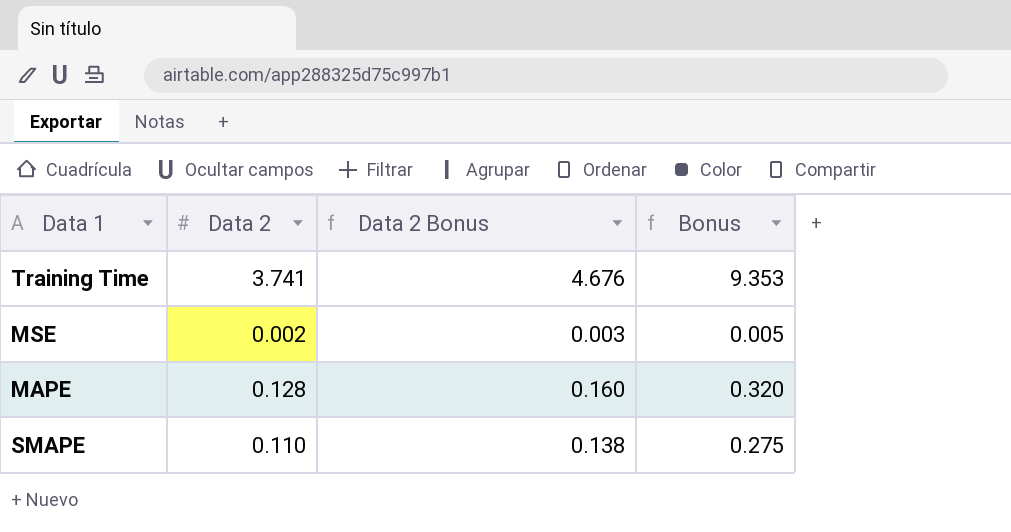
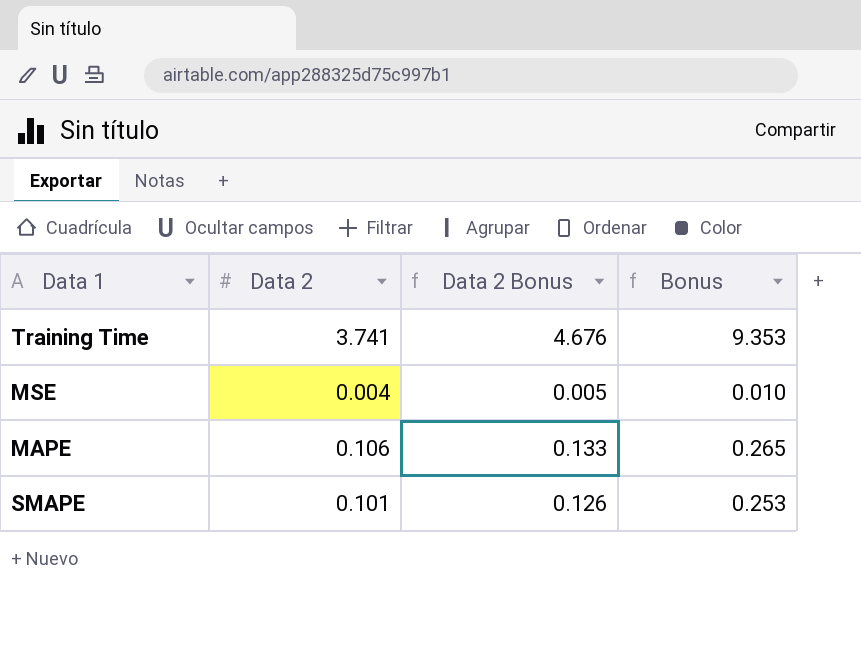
MSE | Data 2: 0.002 -> 0.004
MSE | Data 2 Bonus: 0.003 -> 0.005
MSE | Bonus: 0.005 -> 0.010
MAPE | Data 2: 0.128 -> 0.106
MAPE | Data 2 Bonus: 0.160 -> 0.133
MAPE | Bonus: 0.320 -> 0.265
SMAPE | Data 2: 0.110 -> 0.101
SMAPE | Data 2 Bonus: 0.138 -> 0.126
SMAPE | Bonus: 0.275 -> 0.253

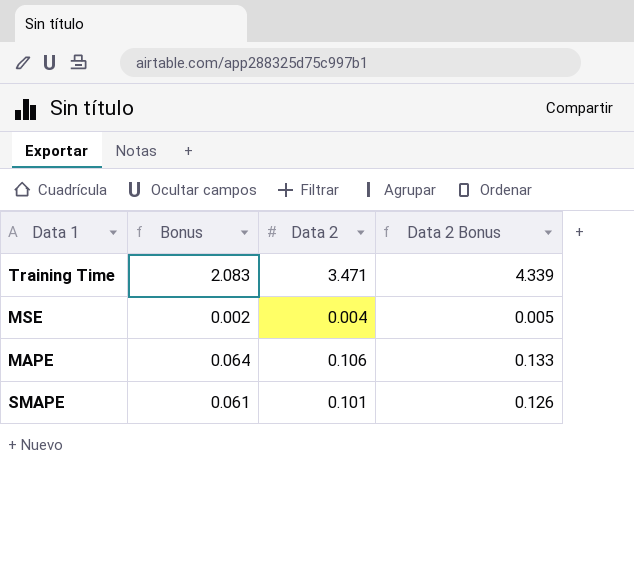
column Bonus | formula: [Data 2] * 2.5 -> [Data 2] * 0.6
column Bonus | position: 4 -> 2
Training Time | Data 2: 3.741 -> 3.471
Training Time | Data 2 Bonus: 4.676 -> 4.339

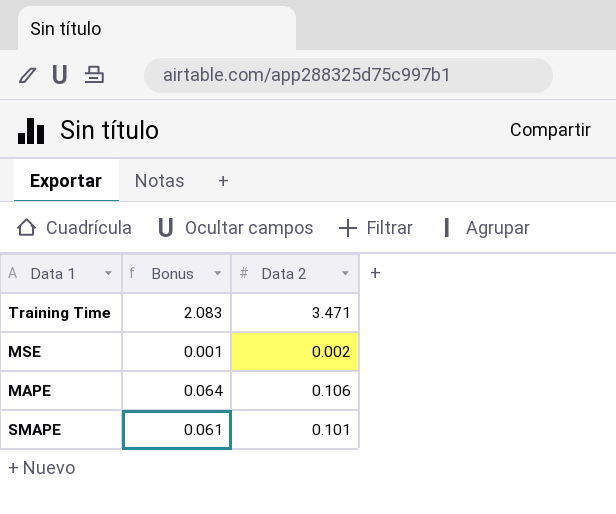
column Data 2 Bonus | formula: [Data 2] * 1.25 -> none
MSE | Bonus: 0.002 -> 0.001
MSE | Data 2: 0.004 -> 0.002

